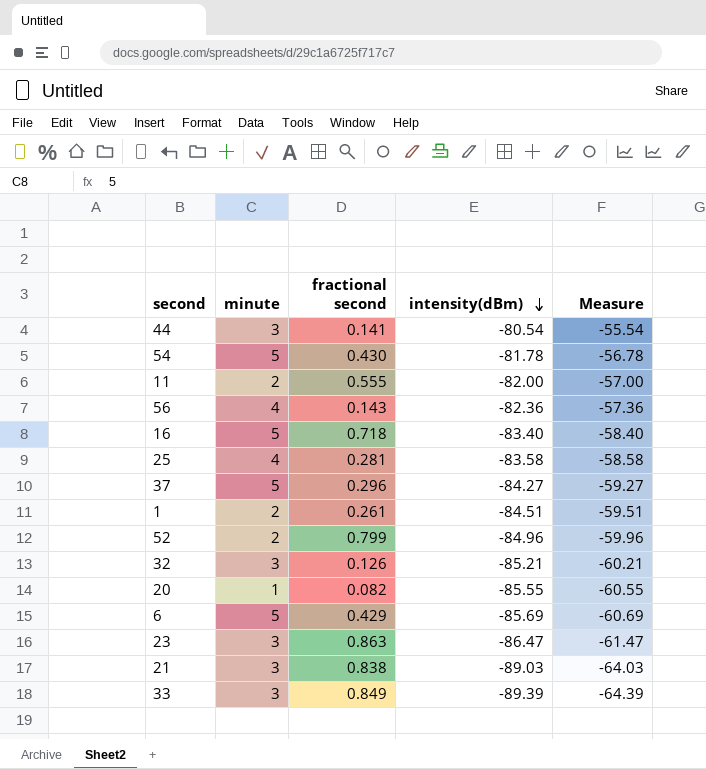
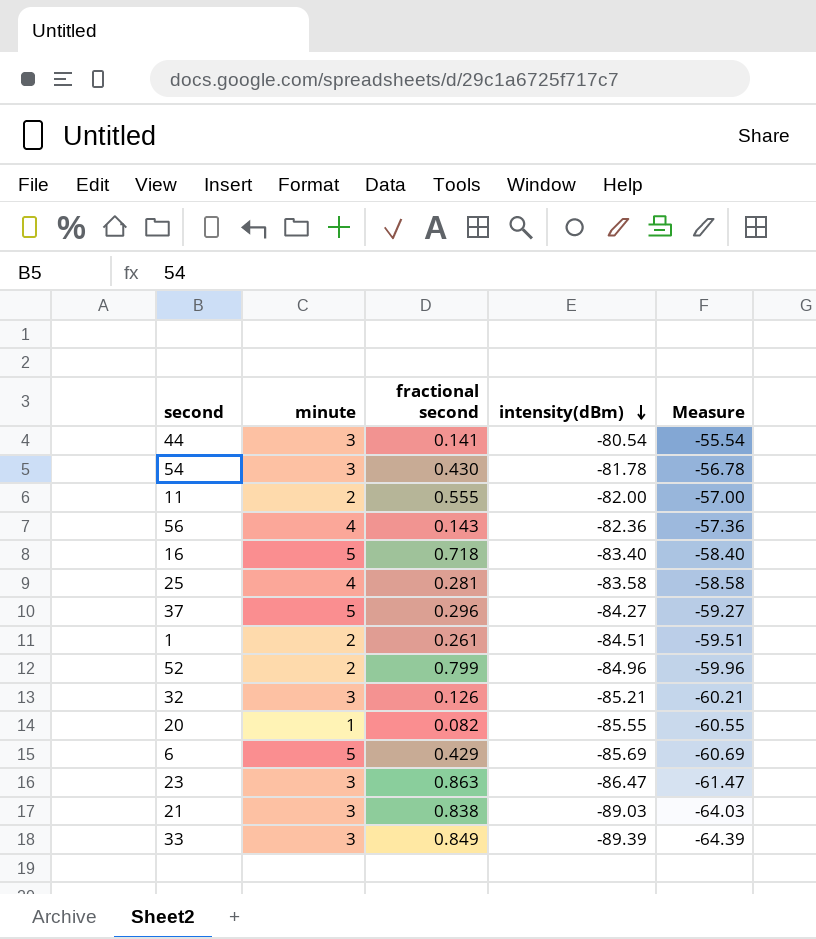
54 | minute: 5 -> 3

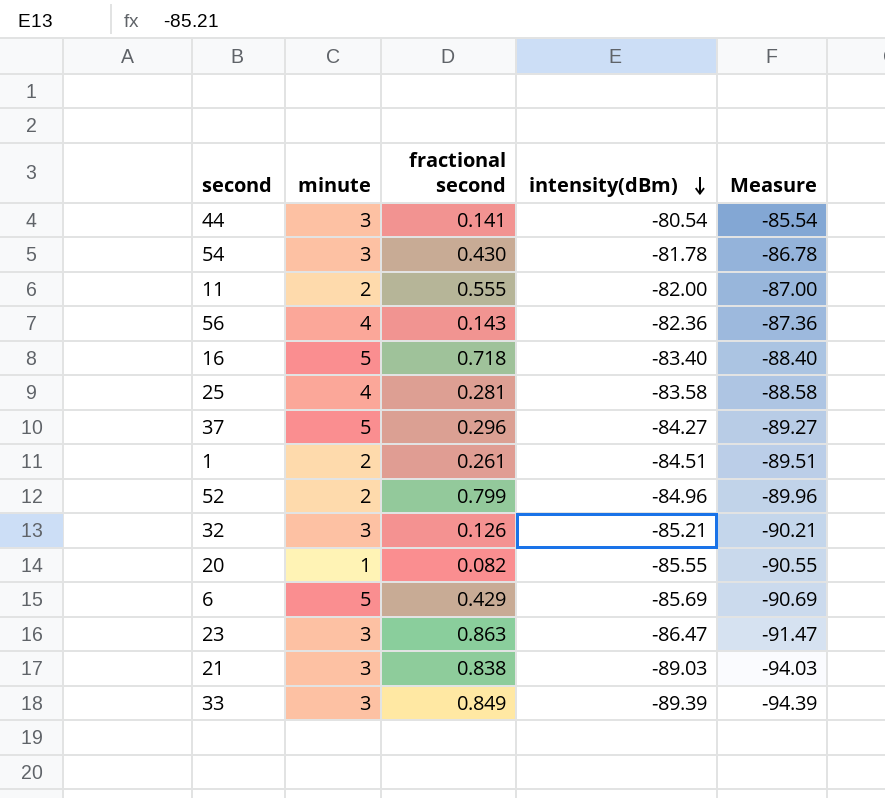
column Measure | formula: [intensity(dBm)] + 25 -> [intensity(dBm)] - 5

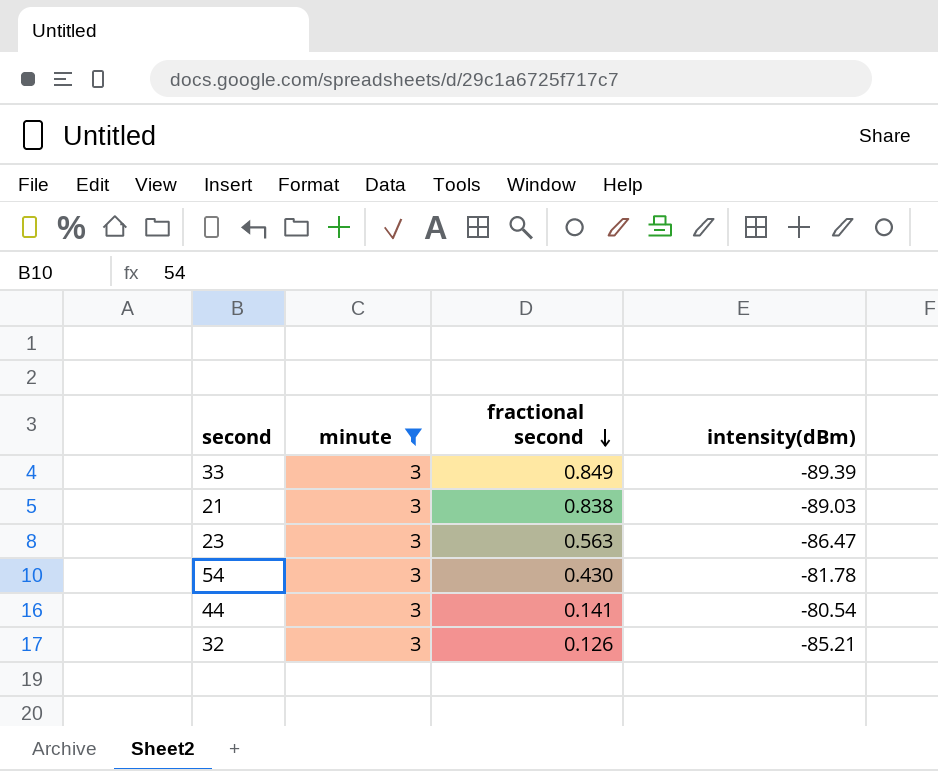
filter: none -> minute = 3
row order: intensity(dBm) descending -> fractional second descending
column Measure | formula: [intensity(dBm)] - 5 -> none
23 | fractional second: 0.863 -> 0.563

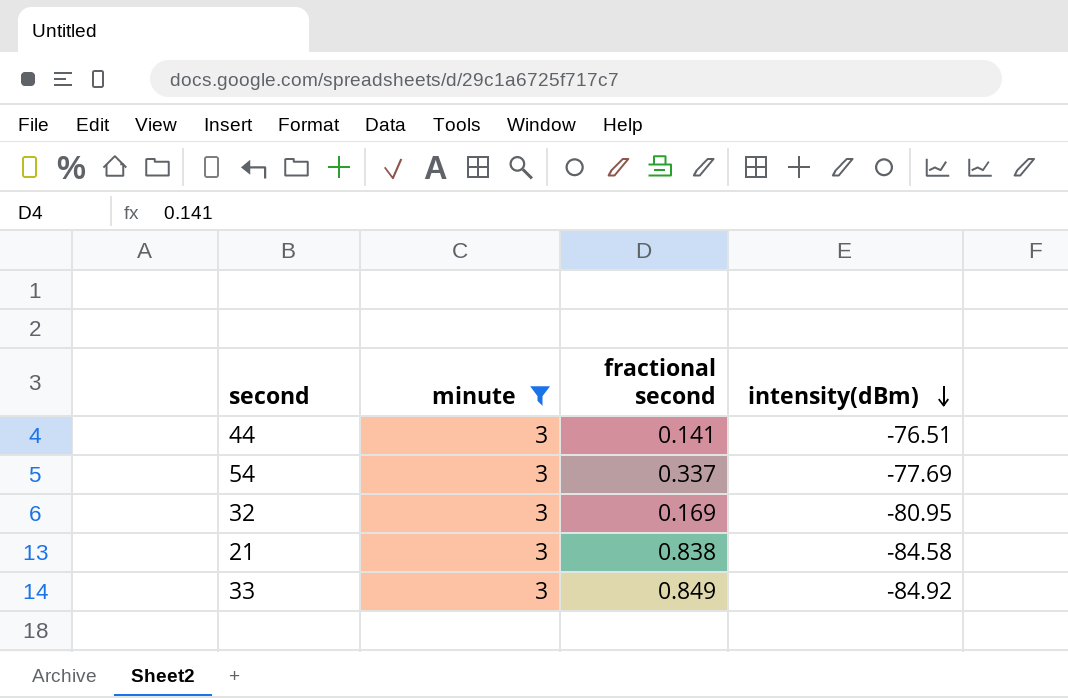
row order: fractional second descending -> intensity(dBm) descending
row 23: 3 | 0.563 | -86.47 -> none
44 | intensity(dBm): -80.54 -> -76.51
54 | fractional second: 0.430 -> 0.337
54 | intensity(dBm): -81.78 -> -77.69
32 | fractional second: 0.126 -> 0.169
32 | intensity(dBm): -85.21 -> -80.95
21 | intensity(dBm): -89.03 -> -84.58
33 | intensity(dBm): -89.39 -> -84.92

